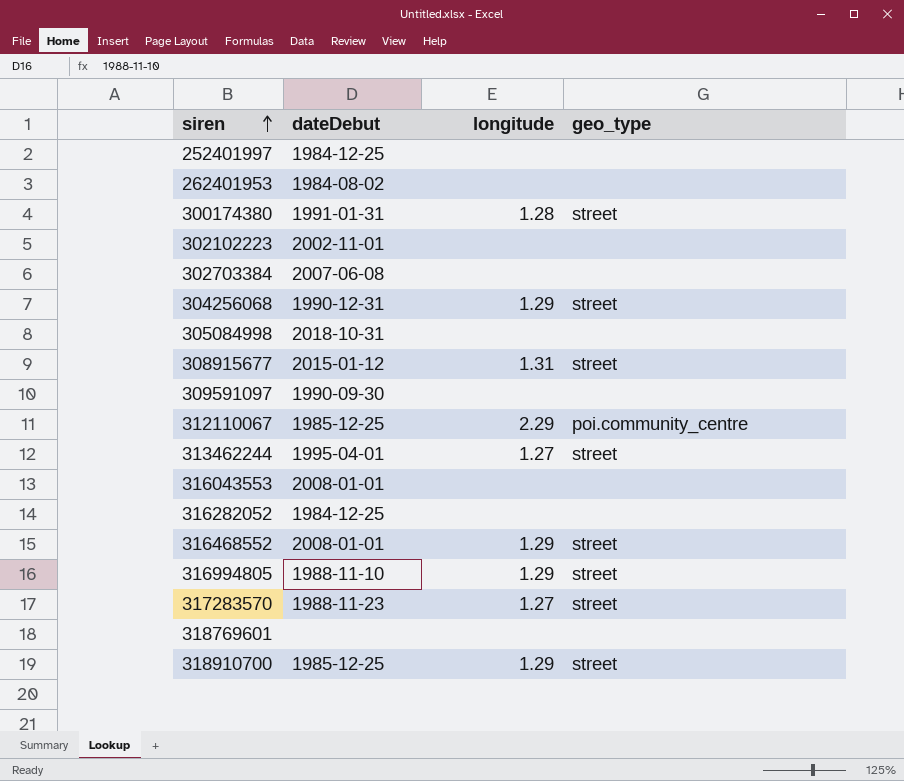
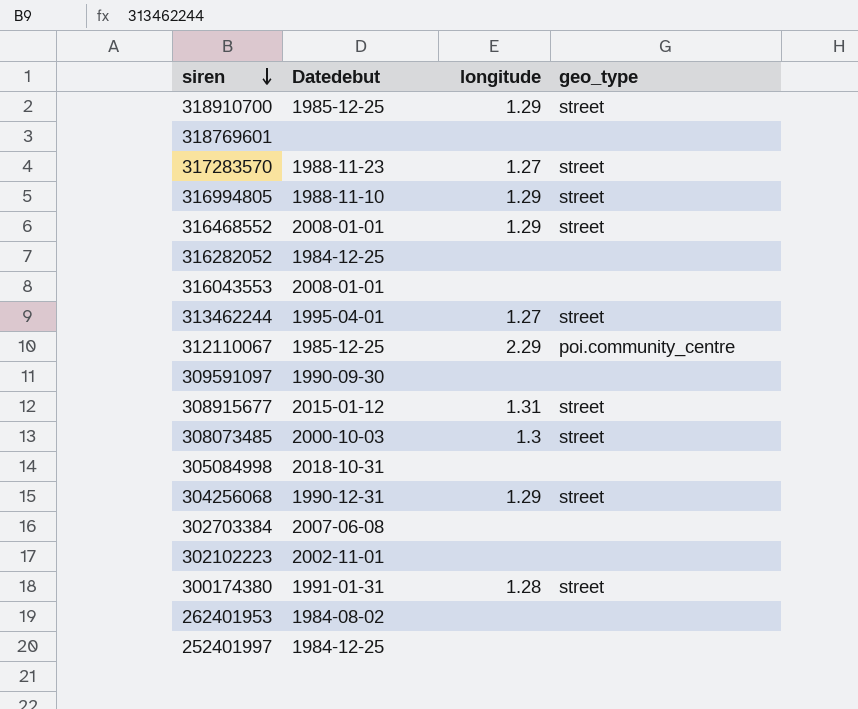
row order: siren ascending -> siren descending
column name: dateDebut -> Datedebut
row 308073485: none -> 2000-10-03 | 1.3 | street

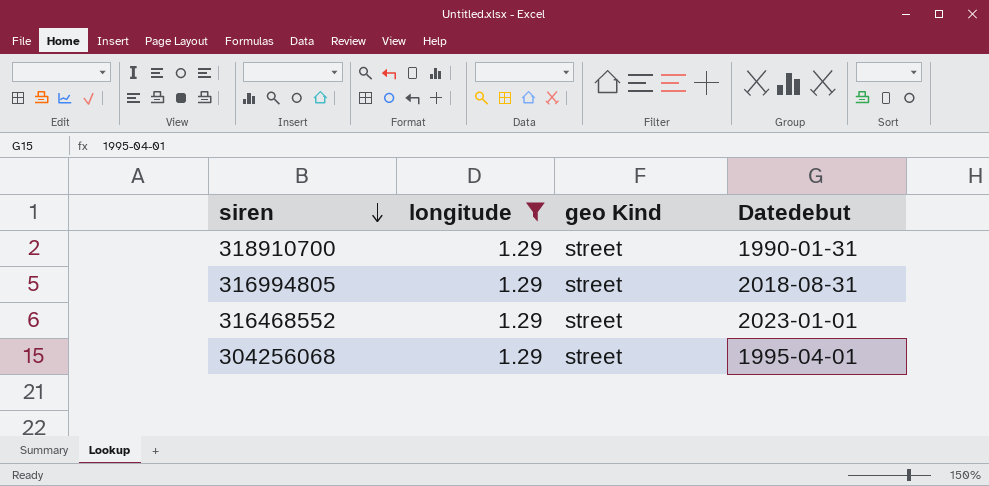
filter: none -> longitude = 1.29
column name: geo_type -> geo Kind
column Datedebut | position: 2 -> 4
318910700 | Datedebut: 1985-12-25 -> 1990-01-31
316994805 | Datedebut: 1988-11-10 -> 2018-08-31
316468552 | Datedebut: 2008-01-01 -> 2023-01-01
304256068 | Datedebut: 1990-12-31 -> 1995-04-01

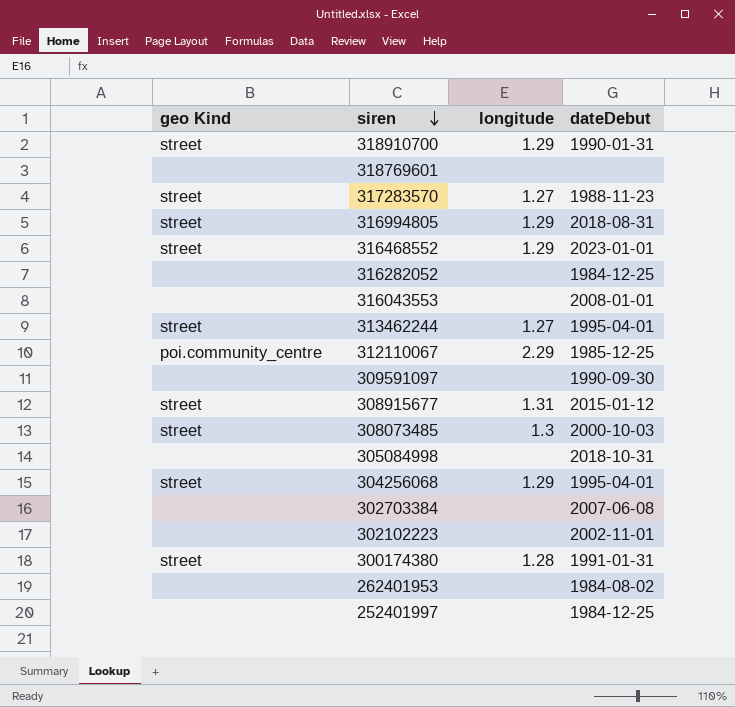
filter: longitude = 1.29 -> none
column geo Kind | position: 3 -> 1
column name: Datedebut -> dateDebut

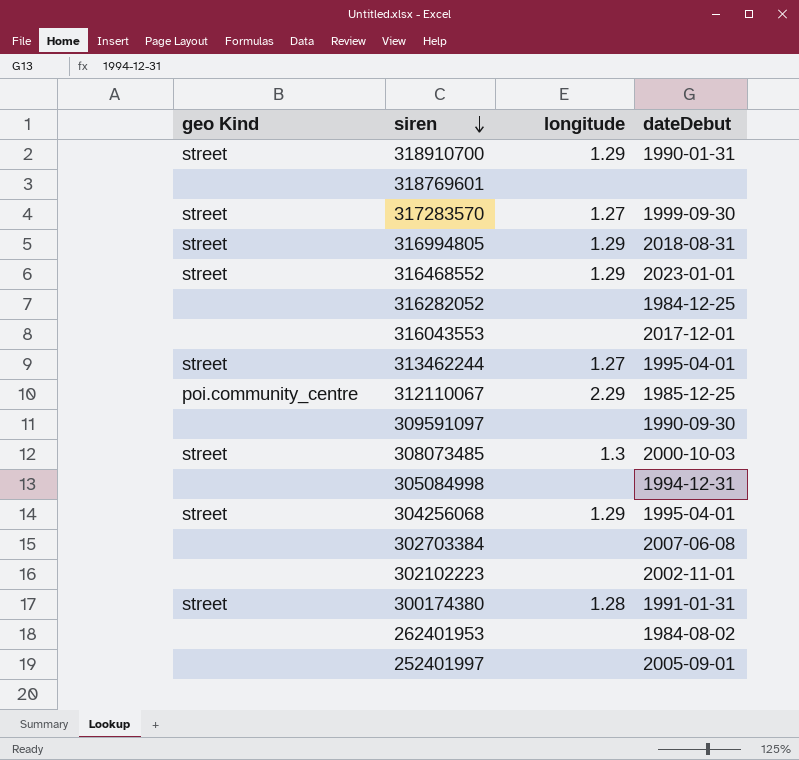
row 308915677: street | 1.31 | 2015-01-12 -> none
317283570 | dateDebut: 1988-11-23 -> 1999-09-30
316043553 | dateDebut: 2008-01-01 -> 2017-12-01
305084998 | dateDebut: 2018-10-31 -> 1994-12-31
252401997 | dateDebut: 1984-12-25 -> 2005-09-01

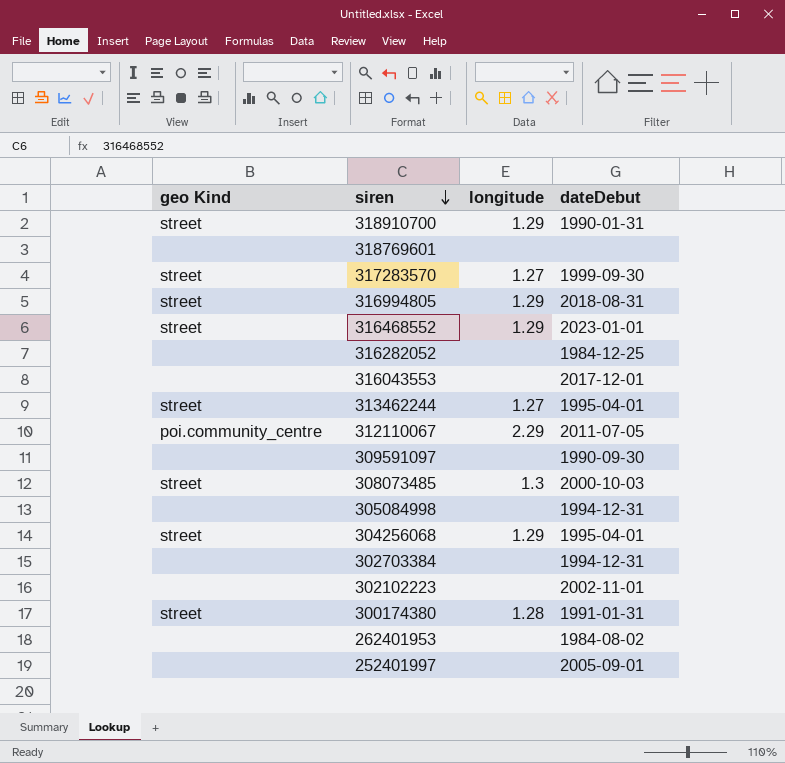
312110067 | dateDebut: 1985-12-25 -> 2011-07-05
302703384 | dateDebut: 2007-06-08 -> 1994-12-31

